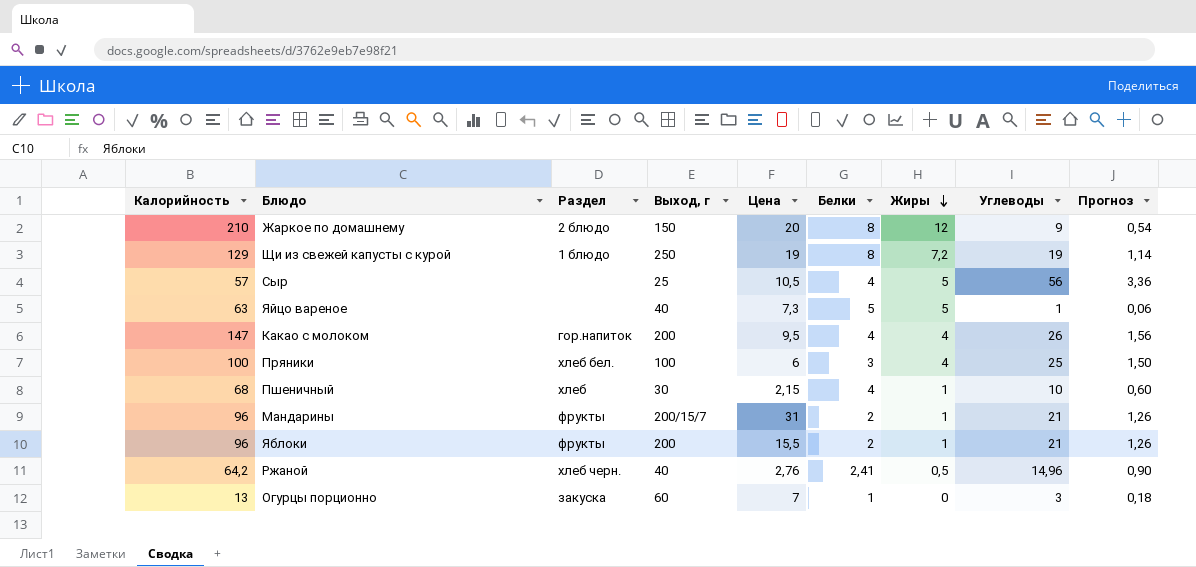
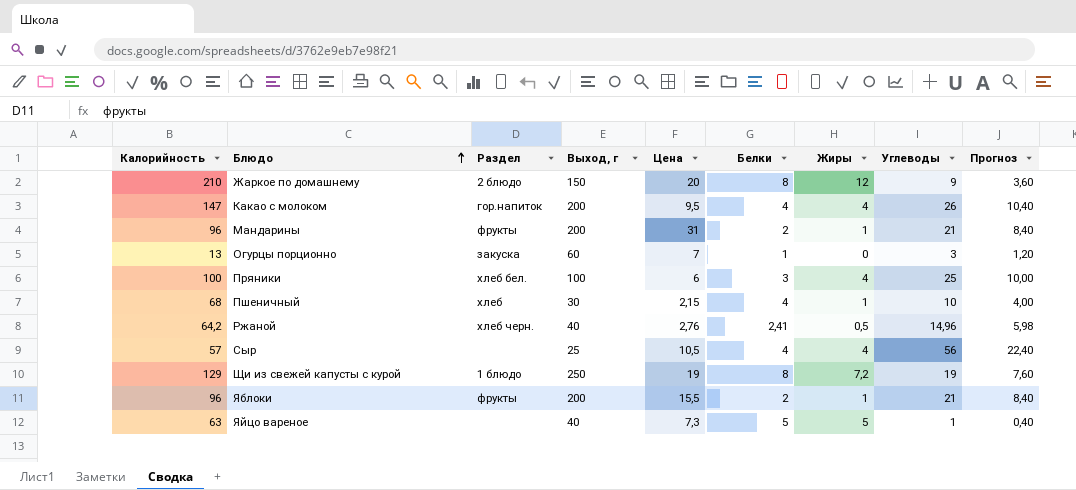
row order: Жиры descending -> Блюдо ascending
column Прогноз | formula: [Углеводы] * 0,06 -> [Углеводы] * 0,4
Мандарины | Выход, г: 200/15/7 -> 200
Сыр | Жиры: 5 -> 4

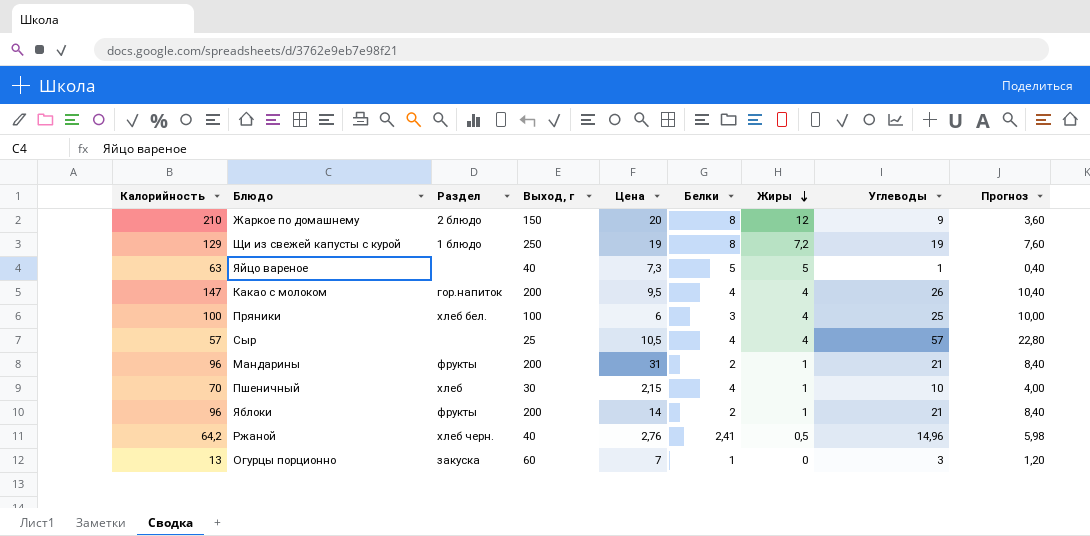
row order: Блюдо ascending -> Жиры descending
Сыр | Углеводы: 56 -> 57
Сыр | Прогноз: 22,40 -> 22,80
Пшеничный | Калорийность: 68 -> 70
Яблоки | Цена: 15,5 -> 14

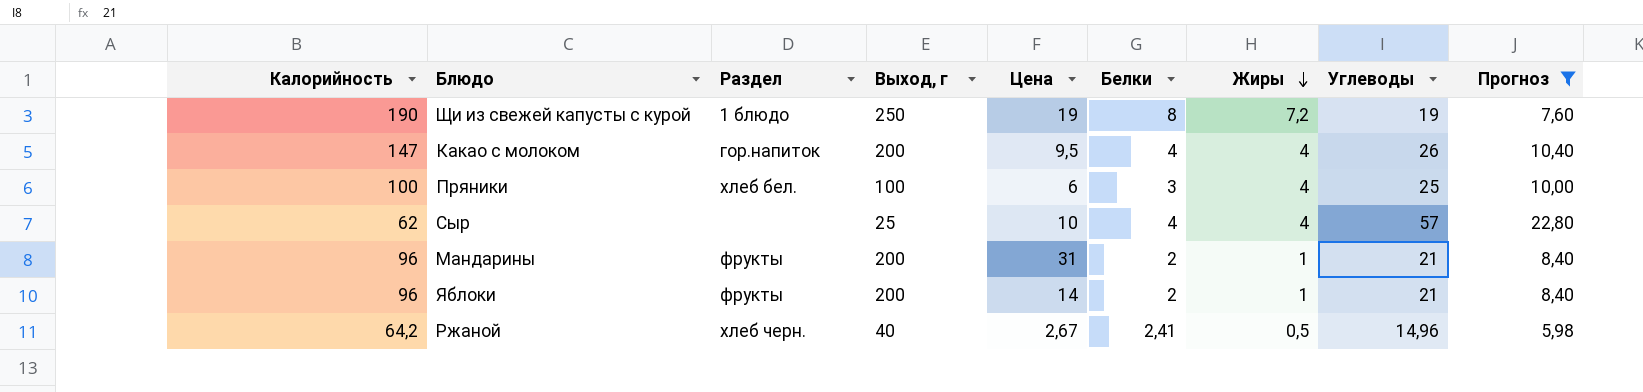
filter: none -> Прогноз >= 5,98
Щи из свежей капусты с курой | Калорийность: 129 -> 190
Сыр | Калорийность: 57 -> 62
Сыр | Цена: 10,5 -> 10
Ржаной | Цена: 2,76 -> 2,67

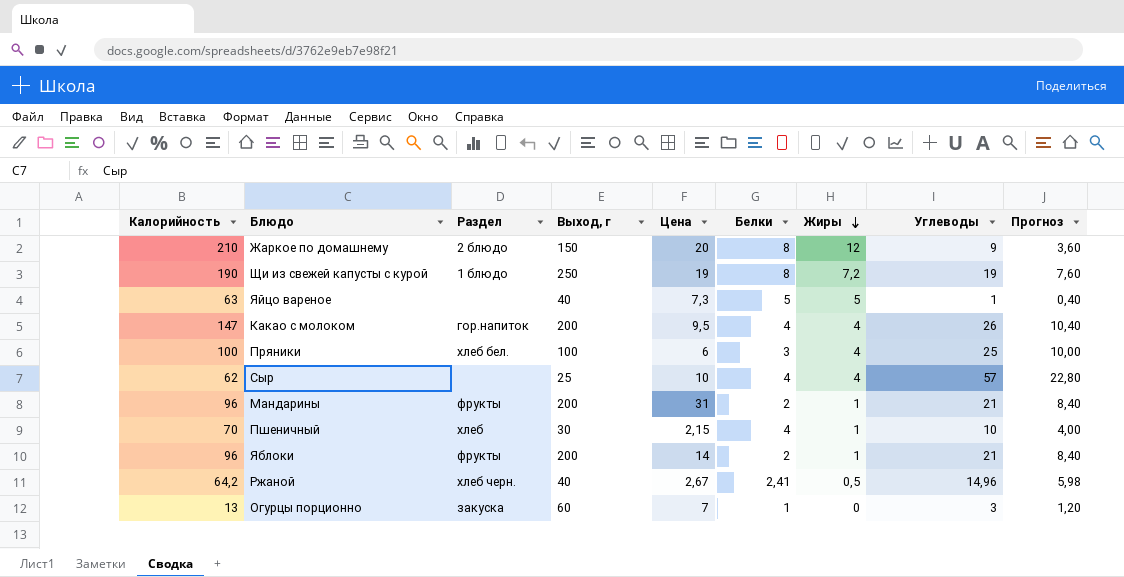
filter: Прогноз >= 5,98 -> none

